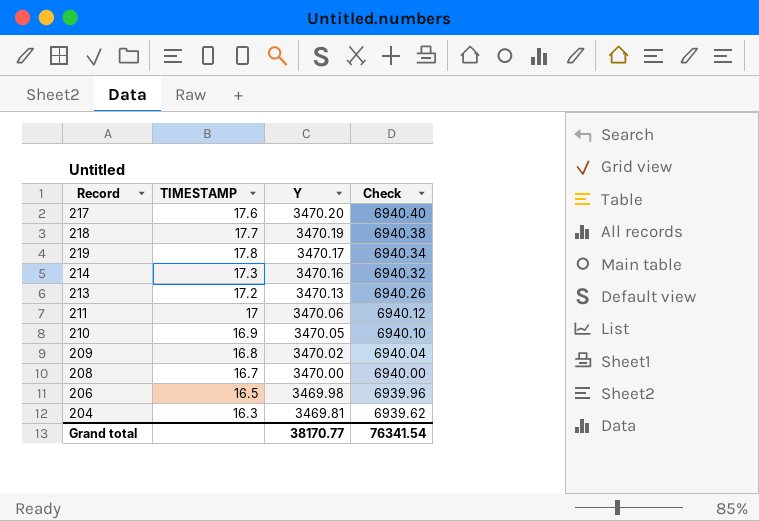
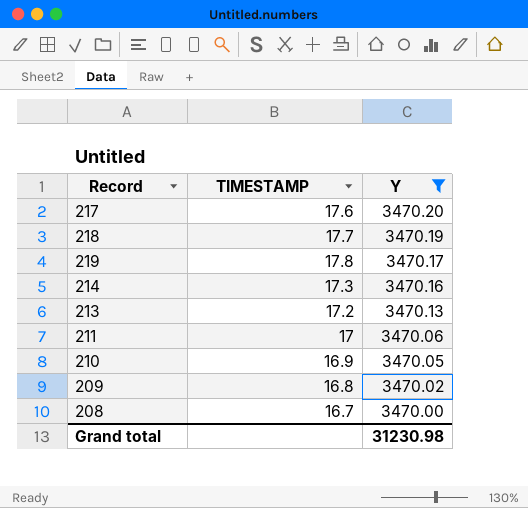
filter: none -> Y >= 3470.00
column Check | formula: [Y] * 2 -> none
Grand total | Y: 38170.77 -> 31230.98

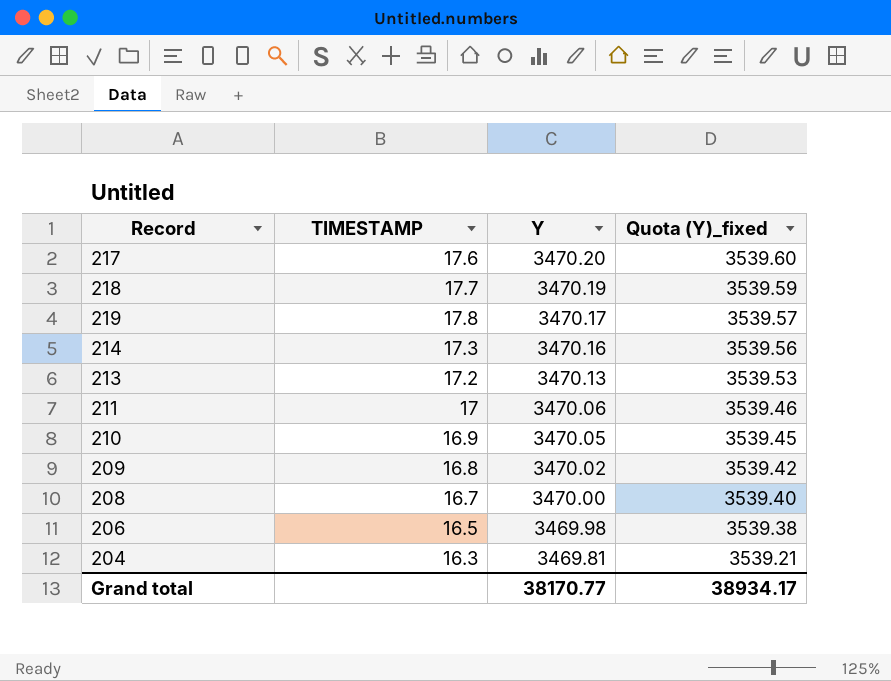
filter: Y >= 3470.00 -> none
column Quota (Y)_fixed | formula: none -> [Y] * 1.02
Grand total | Y: 31230.98 -> 38170.77

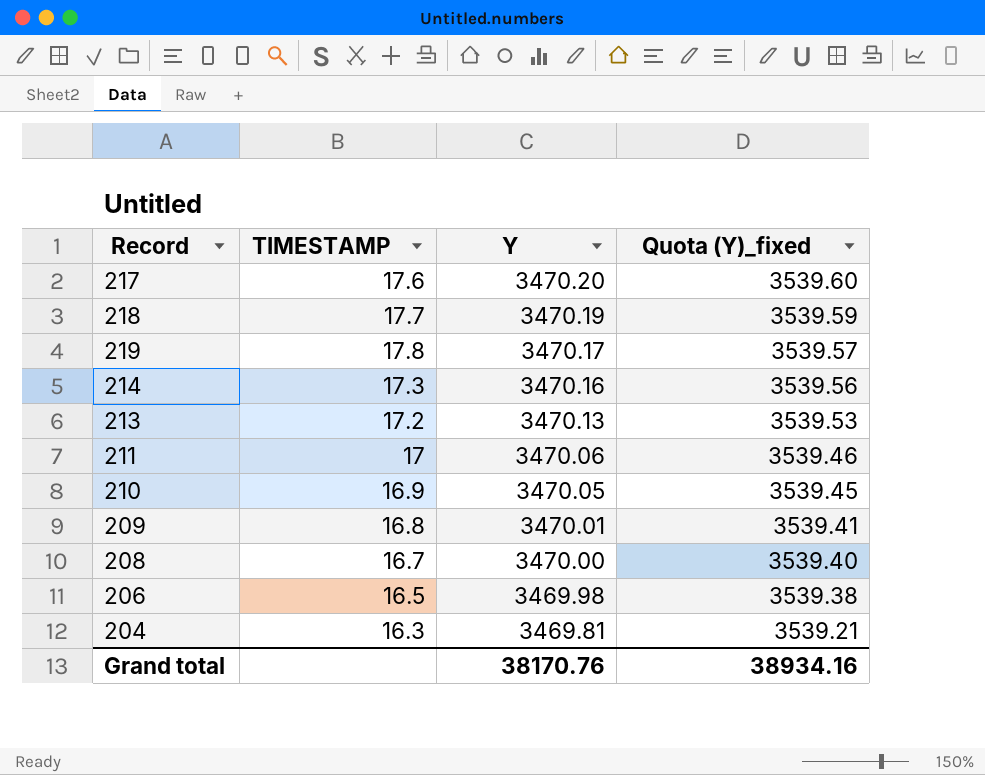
209 | Y: 3470.02 -> 3470.01
209 | Quota (Y)_fixed: 3539.42 -> 3539.41
Grand total | Y: 38170.77 -> 38170.76
Grand total | Quota (Y)_fixed: 38934.17 -> 38934.16

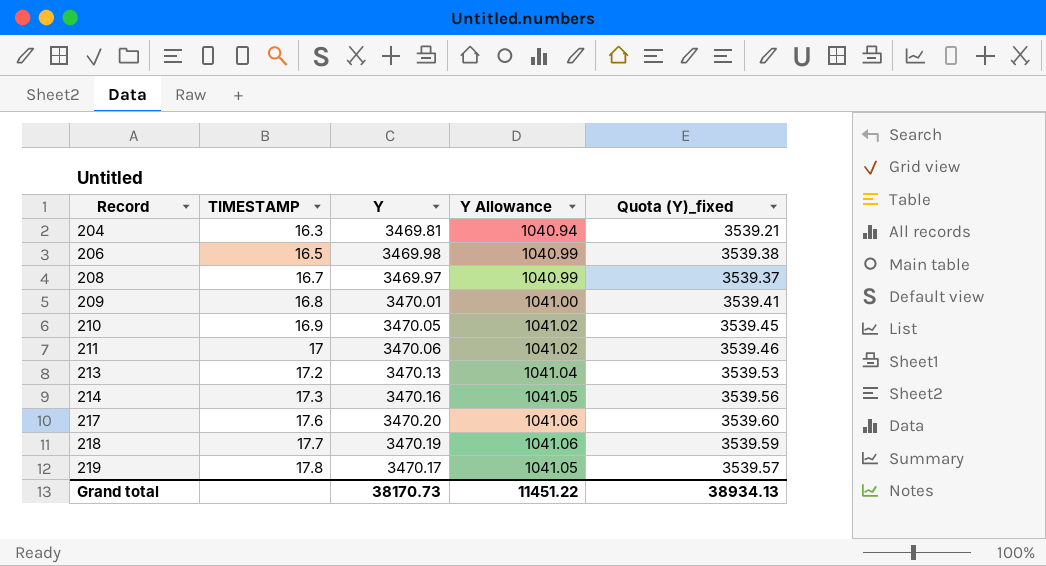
row order: Y descending -> Record ascending
column Y Allowance | formula: none -> [Y] * 0.3
208 | Y: 3470.00 -> 3469.97
208 | Quota (Y)_fixed: 3539.40 -> 3539.37
Grand total | Y: 38170.76 -> 38170.73
Grand total | Quota (Y)_fixed: 38934.16 -> 38934.13

